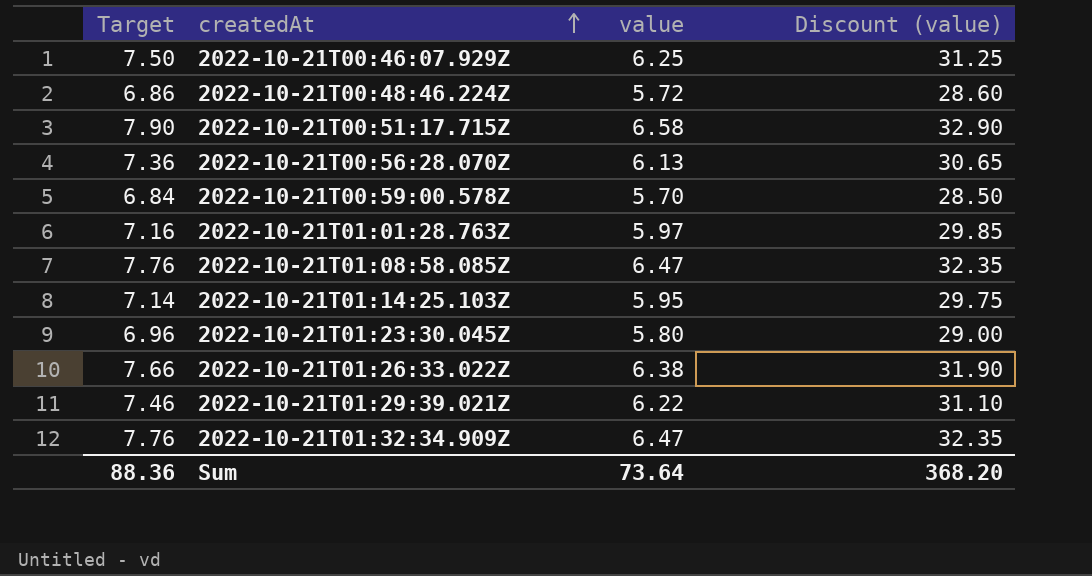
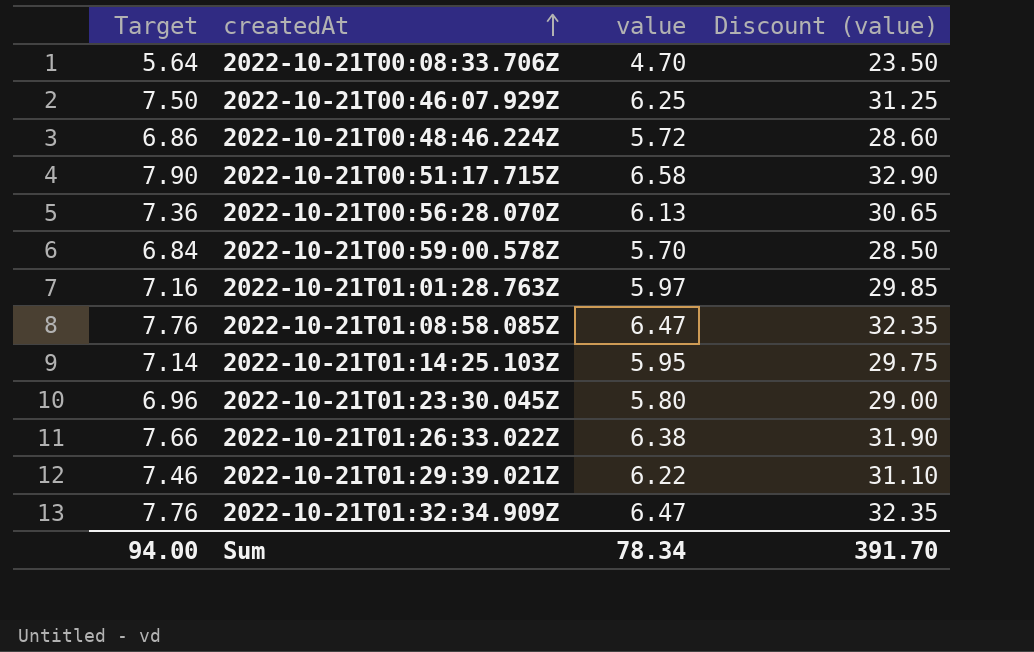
row 2022-10-21T00:08:33.706Z: none -> 5.64 | 4.70 | 23.50
Sum | Target: 88.36 -> 94.00
Sum | value: 73.64 -> 78.34
Sum | Discount (value): 368.20 -> 391.70

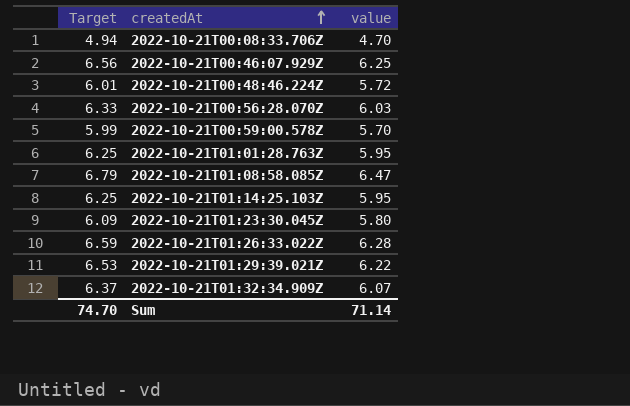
column Discount (value) | formula: [value] * 5 -> none
column Target | formula: [value] * 1.2 -> [value] * 1.05
row 2022-10-21T00:51:17.715Z: 7.90 | 6.58 | 32.90 -> none
2022-10-21T00:56:28.070Z | value: 6.13 -> 6.03
2022-10-21T01:01:28.763Z | value: 5.97 -> 5.95
2022-10-21T01:26:33.022Z | value: 6.38 -> 6.28
2022-10-21T01:32:34.909Z | value: 6.47 -> 6.07
Sum | Target: 94.00 -> 74.70
Sum | value: 78.34 -> 71.14

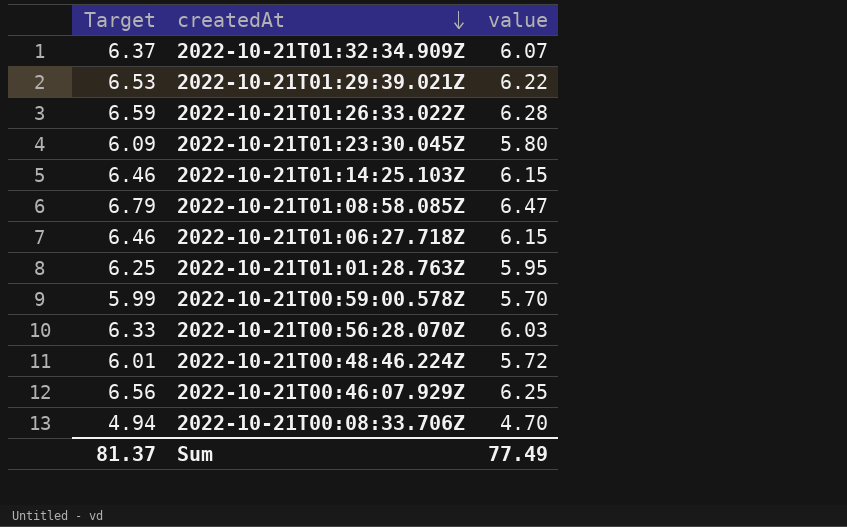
row order: createdAt ascending -> createdAt descending
2022-10-21T01:14:25.103Z | Target: 6.25 -> 6.46
2022-10-21T01:14:25.103Z | value: 5.95 -> 6.15
row 2022-10-21T01:06:27.718Z: none -> 6.46 | 6.15
Sum | Target: 74.70 -> 81.37
Sum | value: 71.14 -> 77.49

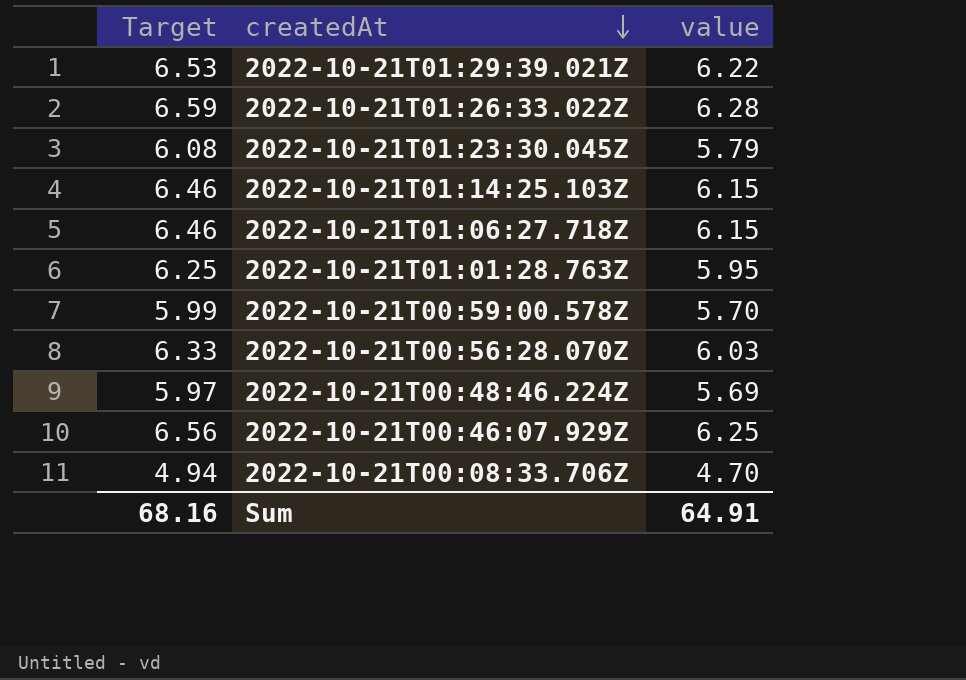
row 2022-10-21T01:32:34.909Z: 6.37 | 6.07 -> none
row 2022-10-21T01:08:58.085Z: 6.79 | 6.47 -> none
2022-10-21T01:23:30.045Z | Target: 6.09 -> 6.08
2022-10-21T01:23:30.045Z | value: 5.80 -> 5.79
2022-10-21T00:48:46.224Z | Target: 6.01 -> 5.97
2022-10-21T00:48:46.224Z | value: 5.72 -> 5.69
Sum | Target: 81.37 -> 68.16
Sum | value: 77.49 -> 64.91

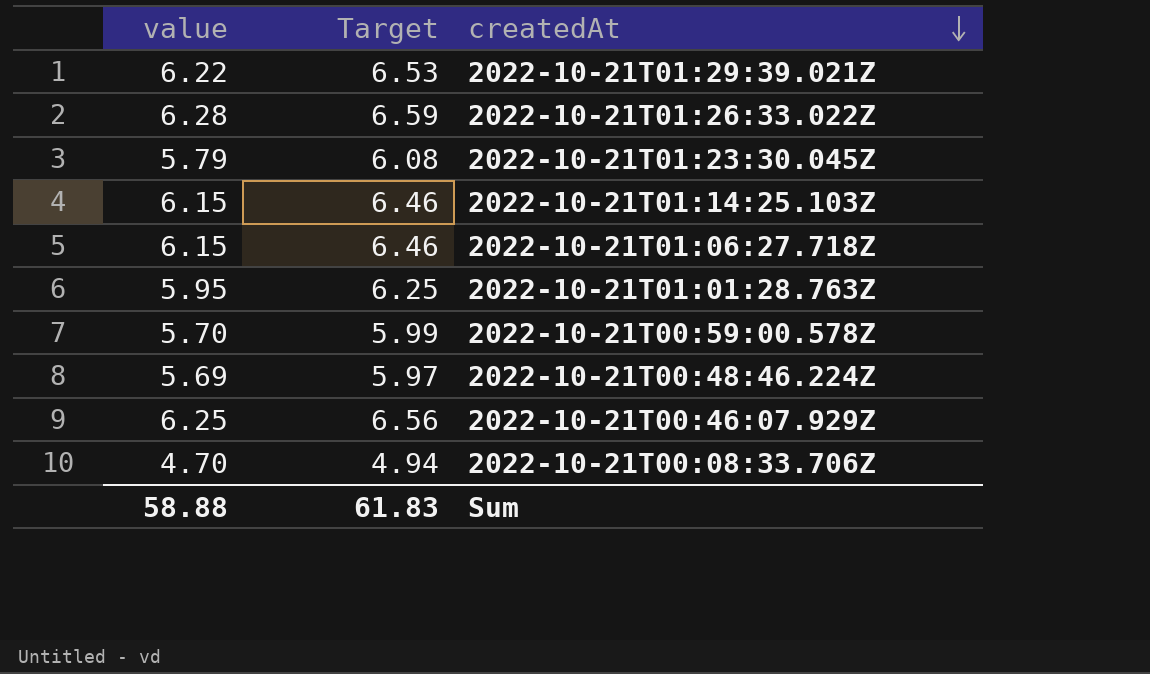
column value | position: 3 -> 1
row 2022-10-21T00:56:28.070Z: 6.33 | 6.03 -> none
Sum | value: 64.91 -> 58.88
Sum | Target: 68.16 -> 61.83

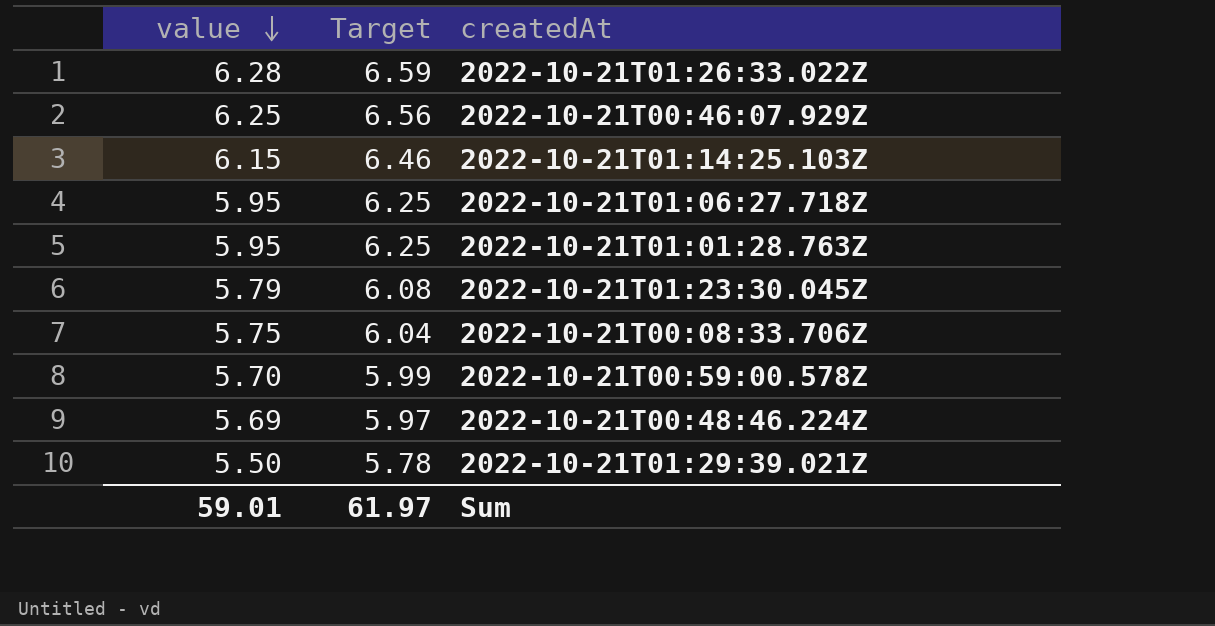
row order: createdAt descending -> value descending
2022-10-21T01:06:27.718Z | value: 6.15 -> 5.95
2022-10-21T01:06:27.718Z | Target: 6.46 -> 6.25
2022-10-21T00:08:33.706Z | value: 4.70 -> 5.75
2022-10-21T00:08:33.706Z | Target: 4.94 -> 6.04
2022-10-21T01:29:39.021Z | value: 6.22 -> 5.50
2022-10-21T01:29:39.021Z | Target: 6.53 -> 5.78
Sum | value: 58.88 -> 59.01
Sum | Target: 61.83 -> 61.97

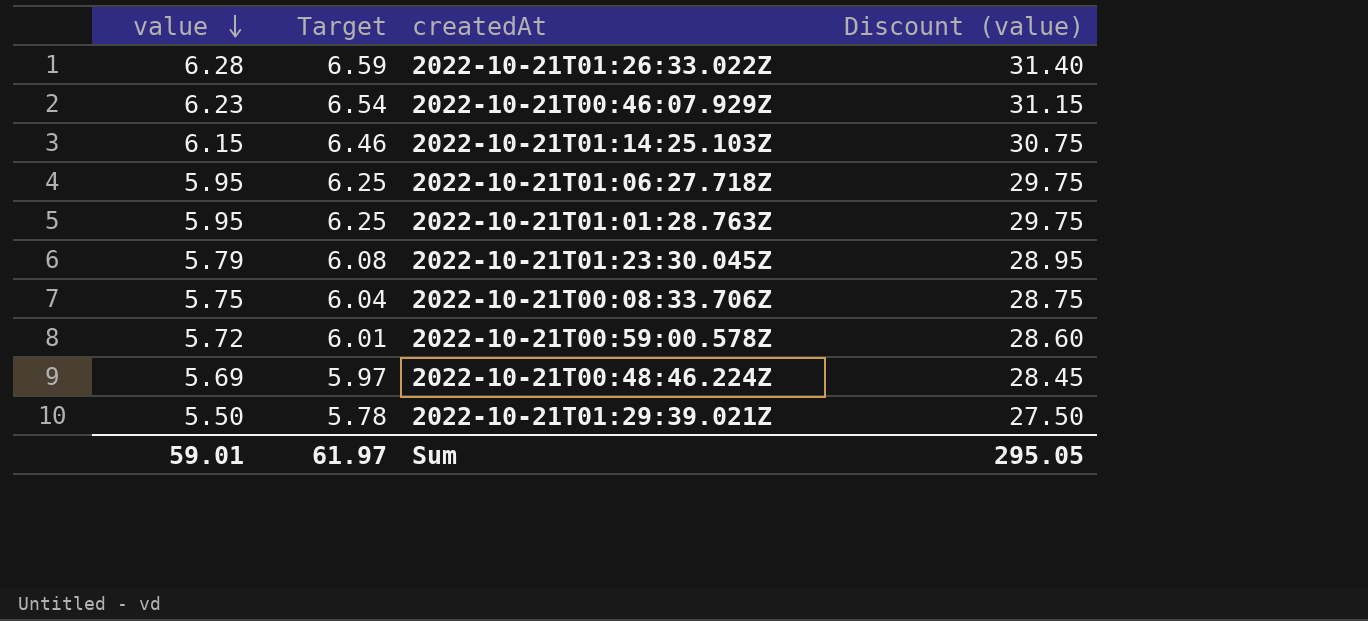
column Discount (value) | formula: none -> [value] * 5
2022-10-21T00:46:07.929Z | value: 6.25 -> 6.23
2022-10-21T00:46:07.929Z | Target: 6.56 -> 6.54
2022-10-21T00:59:00.578Z | value: 5.70 -> 5.72
2022-10-21T00:59:00.578Z | Target: 5.99 -> 6.01

